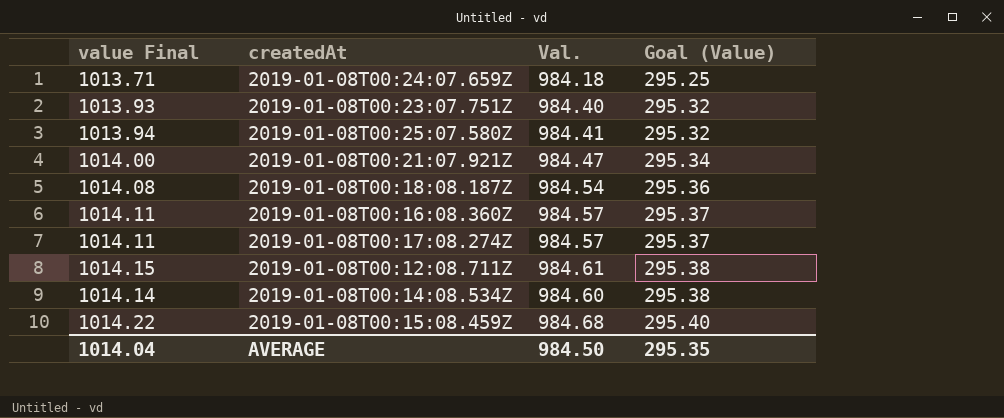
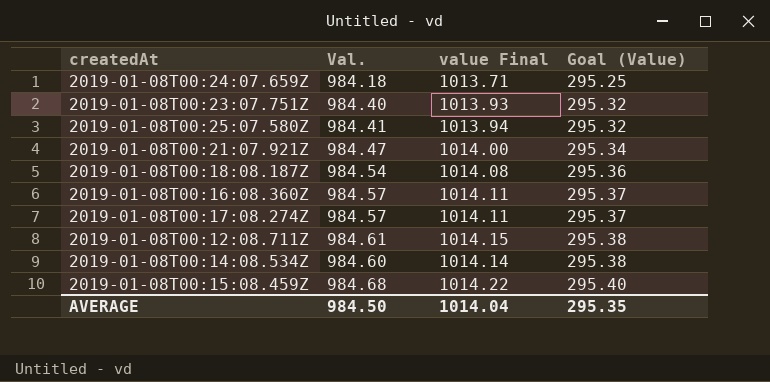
column value Final | position: 1 -> 3

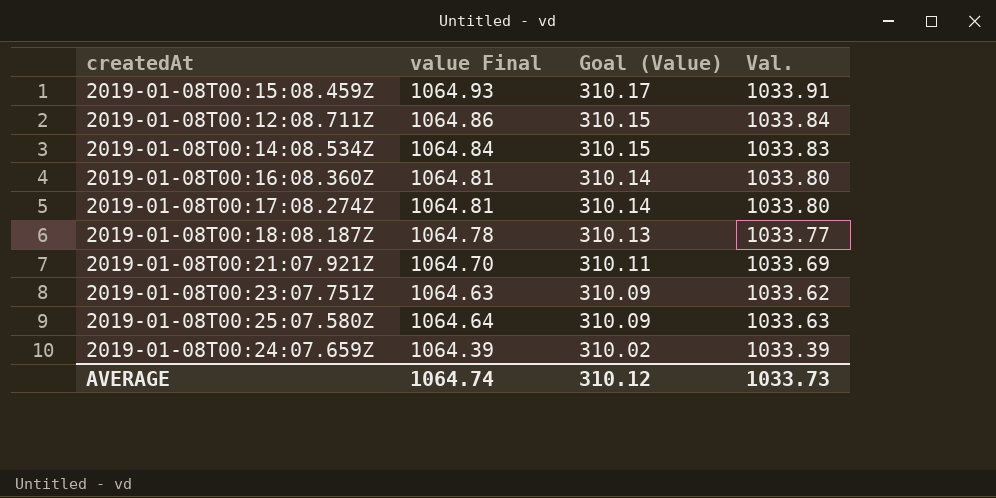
row order: Goal (Value) ascending -> Goal (Value) descending
column Val. | position: 2 -> 4
2019-01-08T00:15:08.459Z | value Final: 1014.22 -> 1064.93
2019-01-08T00:15:08.459Z | Goal (Value): 295.40 -> 310.17
2019-01-08T00:15:08.459Z | Val.: 984.68 -> 1033.91
2019-01-08T00:12:08.711Z | value Final: 1014.15 -> 1064.86
2019-01-08T00:12:08.711Z | Goal (Value): 295.38 -> 310.15
2019-01-08T00:12:08.711Z | Val.: 984.61 -> 1033.84
2019-01-08T00:14:08.534Z | value Final: 1014.14 -> 1064.84
2019-01-08T00:14:08.534Z | Goal (Value): 295.38 -> 310.15
2019-01-08T00:14:08.534Z | Val.: 984.60 -> 1033.83
2019-01-08T00:16:08.360Z | value Final: 1014.11 -> 1064.81
2019-01-08T00:16:08.360Z | Goal (Value): 295.37 -> 310.14
2019-01-08T00:16:08.360Z | Val.: 984.57 -> 1033.80
2019-01-08T00:17:08.274Z | value Final: 1014.11 -> 1064.81
2019-01-08T00:17:08.274Z | Goal (Value): 295.37 -> 310.14
2019-01-08T00:17:08.274Z | Val.: 984.57 -> 1033.80
2019-01-08T00:18:08.187Z | value Final: 1014.08 -> 1064.78
2019-01-08T00:18:08.187Z | Goal (Value): 295.36 -> 310.13
2019-01-08T00:18:08.187Z | Val.: 984.54 -> 1033.77
2019-01-08T00:21:07.921Z | value Final: 1014.00 -> 1064.70
2019-01-08T00:21:07.921Z | Goal (Value): 295.34 -> 310.11
2019-01-08T00:21:07.921Z | Val.: 984.47 -> 1033.69
2019-01-08T00:23:07.751Z | value Final: 1013.93 -> 1064.63
2019-01-08T00:23:07.751Z | Goal (Value): 295.32 -> 310.09
2019-01-08T00:23:07.751Z | Val.: 984.40 -> 1033.62
2019-01-08T00:25:07.580Z | value Final: 1013.94 -> 1064.64
2019-01-08T00:25:07.580Z | Goal (Value): 295.32 -> 310.09
2019-01-08T00:25:07.580Z | Val.: 984.41 -> 1033.63
2019-01-08T00:24:07.659Z | value Final: 1013.71 -> 1064.39
2019-01-08T00:24:07.659Z | Goal (Value): 295.25 -> 310.02
2019-01-08T00:24:07.659Z | Val.: 984.18 -> 1033.39
AVERAGE | value Final: 1014.04 -> 1064.74
AVERAGE | Goal (Value): 295.35 -> 310.12
AVERAGE | Val.: 984.50 -> 1033.73

